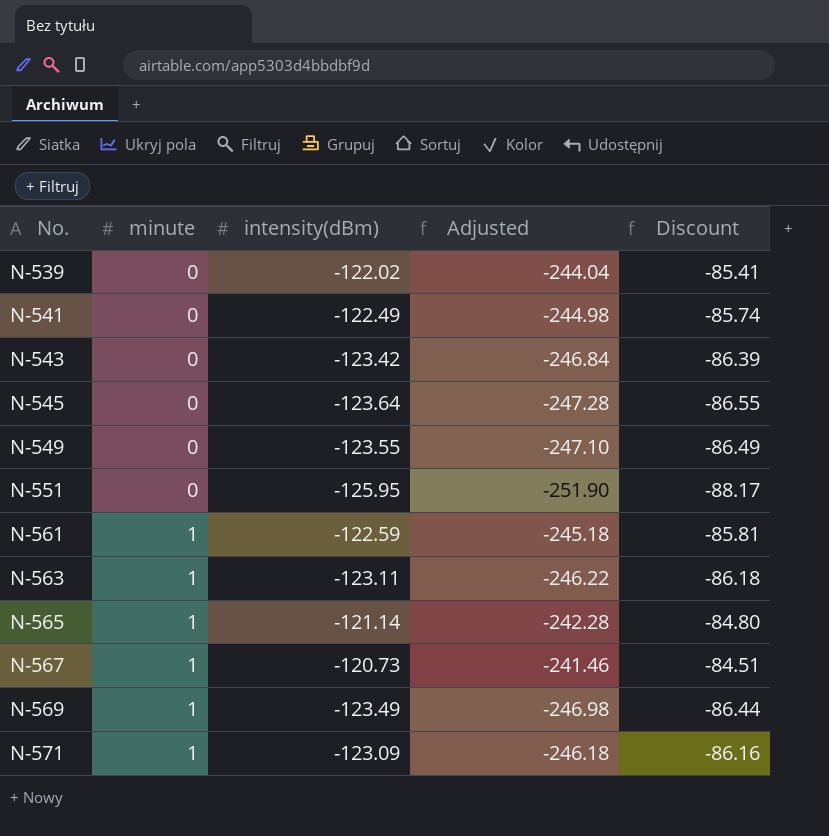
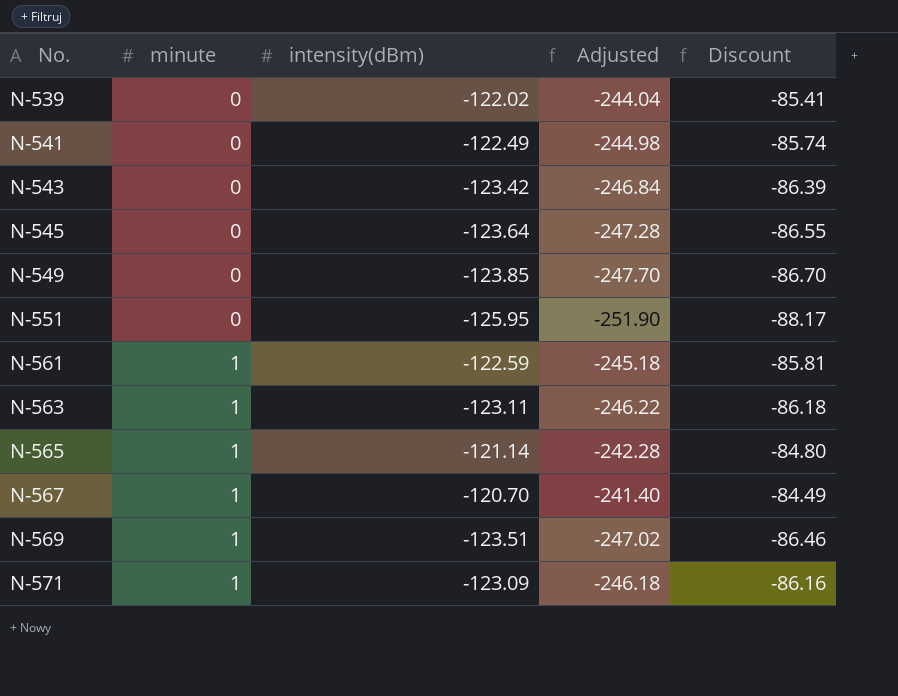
N-549 | intensity(dBm): -123.55 -> -123.85
N-549 | Adjusted: -247.10 -> -247.70
N-549 | Discount: -86.49 -> -86.70
N-567 | intensity(dBm): -120.73 -> -120.70
N-567 | Adjusted: -241.46 -> -241.40
N-567 | Discount: -84.51 -> -84.49
N-569 | intensity(dBm): -123.49 -> -123.51
N-569 | Adjusted: -246.98 -> -247.02
N-569 | Discount: -86.44 -> -86.46

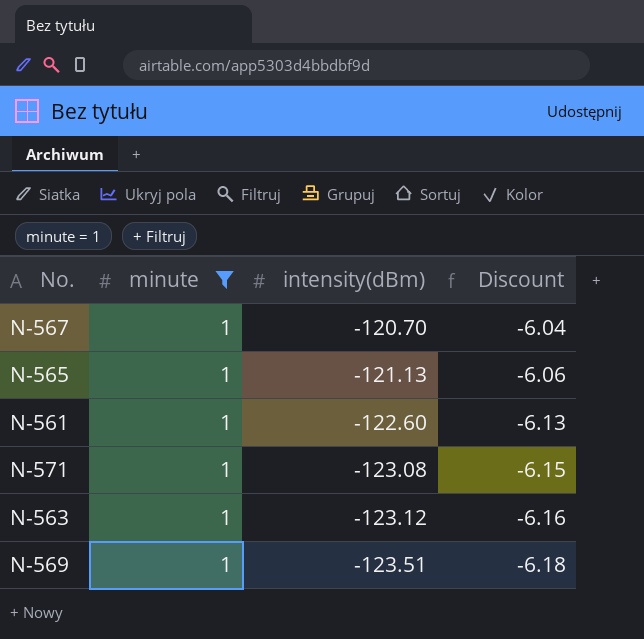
filter: none -> minute = 1
row order: No. ascending -> intensity(dBm) descending
column Adjusted | formula: [intensity(dBm)] * 2 -> none
column Discount | formula: [intensity(dBm)] * 0.7 -> [intensity(dBm)] * 0.05
N-565 | intensity(dBm): -121.14 -> -121.13
N-561 | intensity(dBm): -122.59 -> -122.60
N-571 | intensity(dBm): -123.09 -> -123.08
N-563 | intensity(dBm): -123.11 -> -123.12

